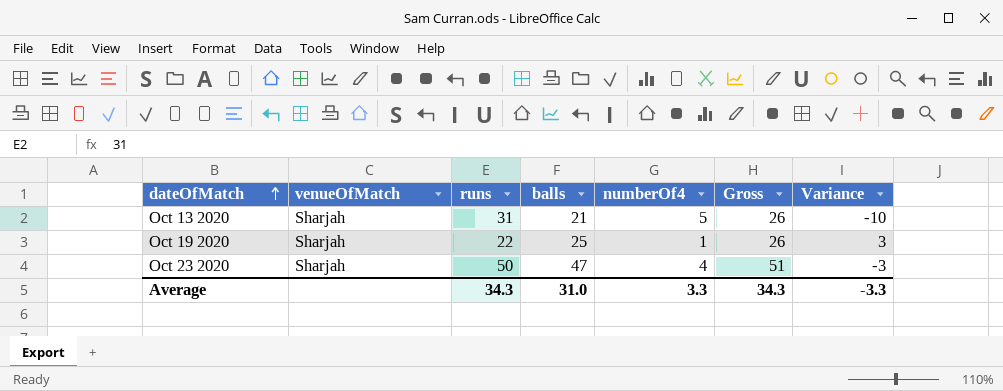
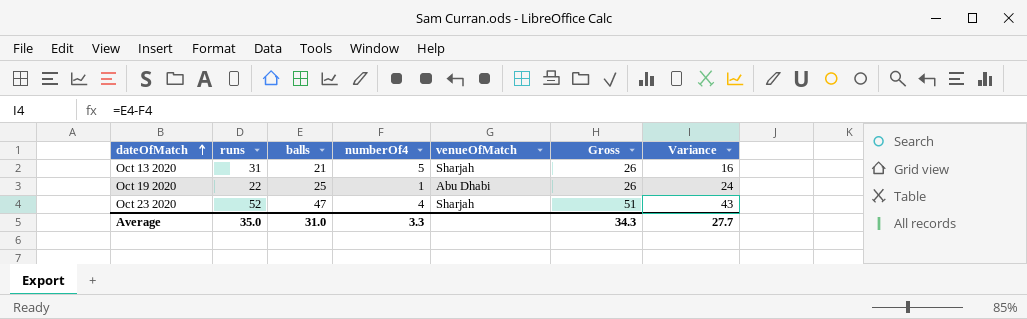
column venueOfMatch | position: 2 -> 5
column Variance | formula: [balls] - [runs] -> [balls] - [numberOf4]
Oct 19 2020 | venueOfMatch: Sharjah -> Abu Dhabi
Oct 23 2020 | runs: 50 -> 52
Average | runs: 34.3 -> 35.0
Average | Variance: -3.3 -> 27.7

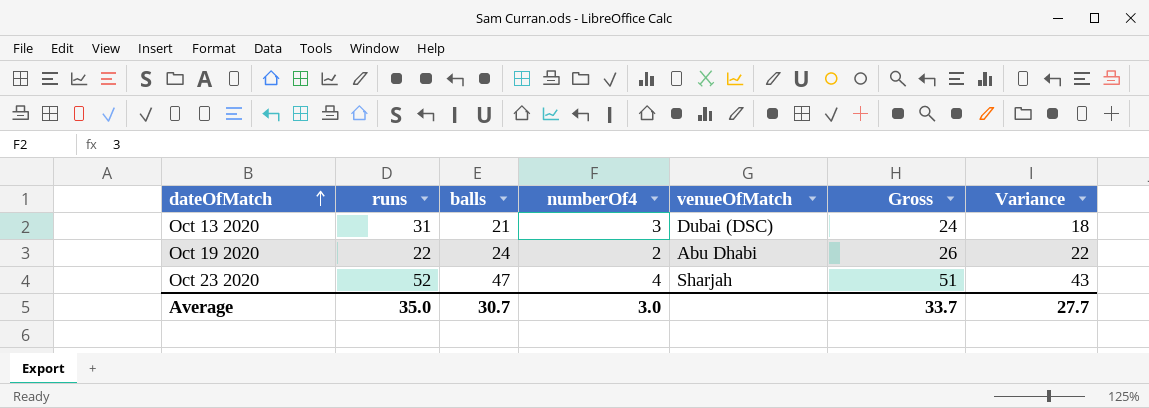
Oct 13 2020 | numberOf4: 5 -> 3
Oct 13 2020 | venueOfMatch: Sharjah -> Dubai (DSC)
Oct 13 2020 | Gross: 26 -> 24
Oct 13 2020 | Variance: 16 -> 18
Oct 19 2020 | balls: 25 -> 24
Oct 19 2020 | numberOf4: 1 -> 2
Oct 19 2020 | Variance: 24 -> 22
Average | balls: 31.0 -> 30.7
Average | numberOf4: 3.3 -> 3.0
Average | Gross: 34.3 -> 33.7

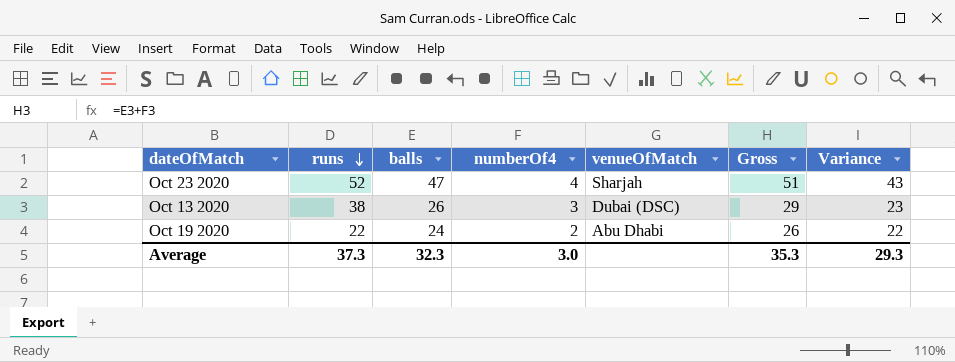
row order: dateOfMatch ascending -> runs descending
Oct 13 2020 | runs: 31 -> 38
Oct 13 2020 | balls: 21 -> 26
Oct 13 2020 | Gross: 24 -> 29
Oct 13 2020 | Variance: 18 -> 23
Average | runs: 35.0 -> 37.3
Average | balls: 30.7 -> 32.3
Average | Gross: 33.7 -> 35.3
Average | Variance: 27.7 -> 29.3

